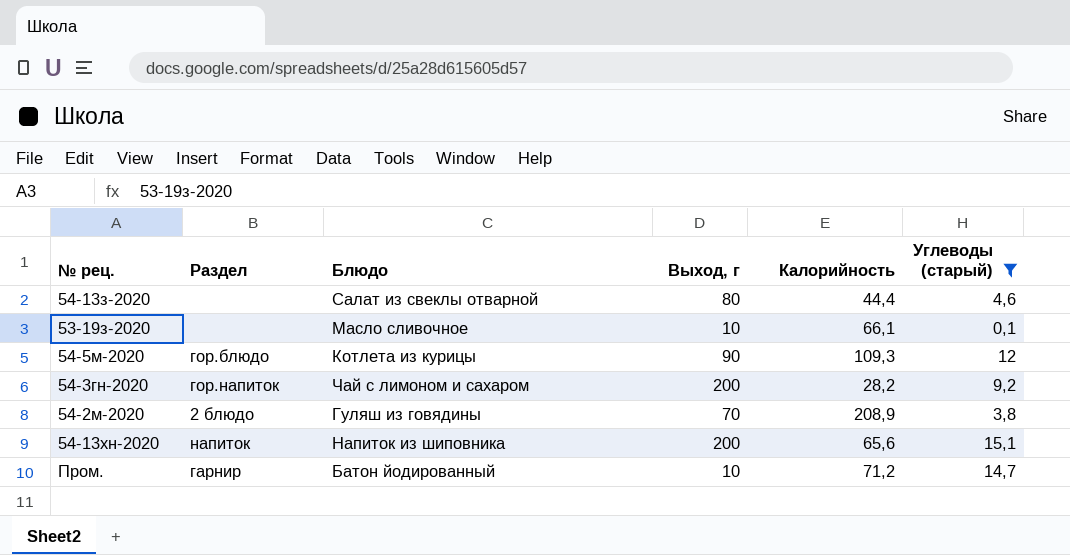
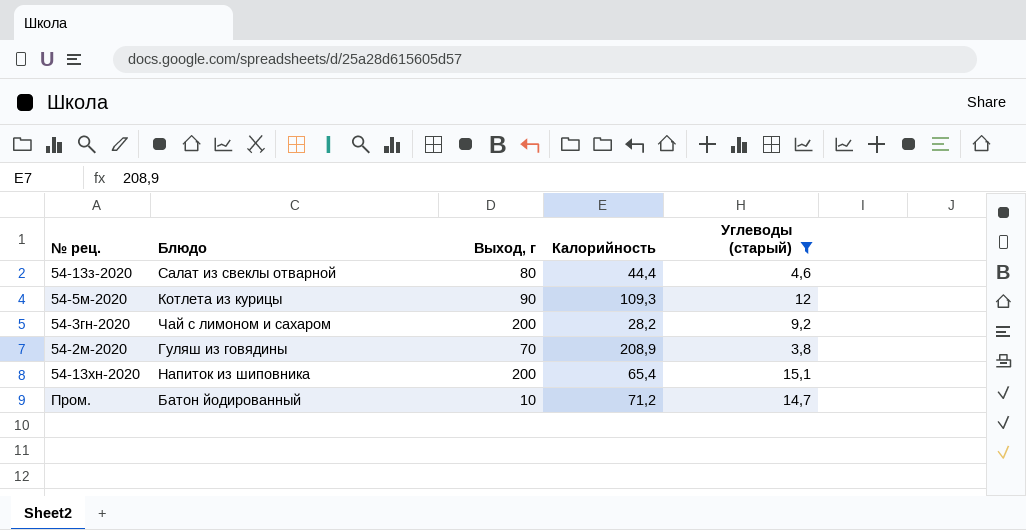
column Раздел | position: 2 -> none
row 53-19з-2020: none | Масло сливочное | 10 | 66,1 | 0,1 -> none
54-13хн-2020 | Калорийность: 65,6 -> 65,4

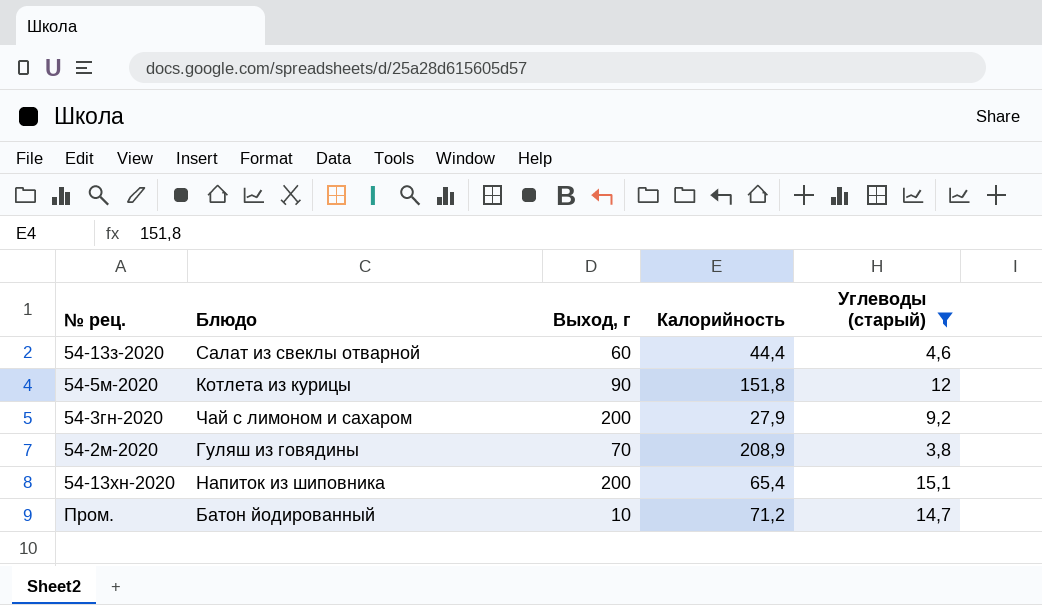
54-13з-2020 | Выход, г: 80 -> 60
54-5м-2020 | Калорийность: 109,3 -> 151,8
54-3гн-2020 | Калорийность: 28,2 -> 27,9

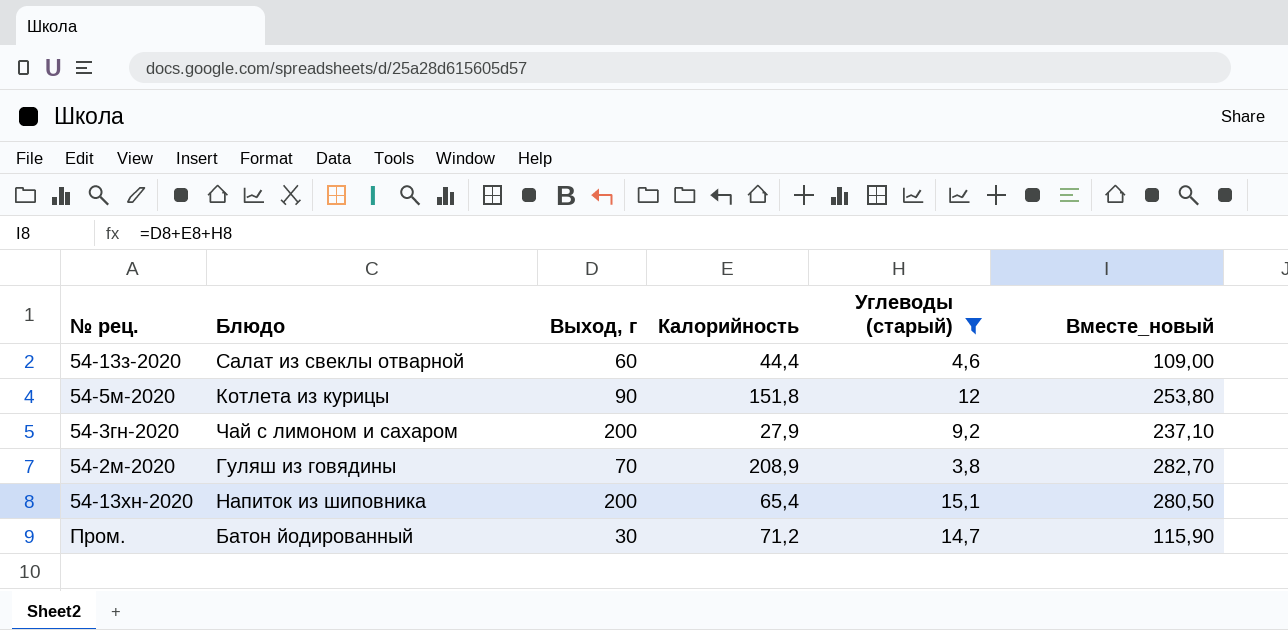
column Вместе_новый | formula: none -> [Выход, г] + [Калорийность] + [Углеводы (старый)]
Пром. | Выход, г: 10 -> 30

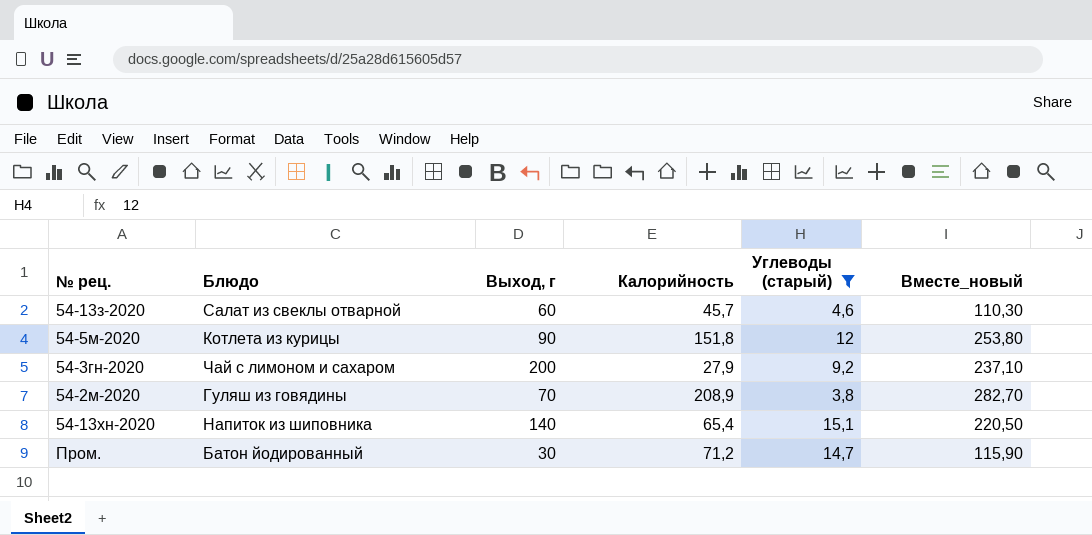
54-13з-2020 | Калорийность: 44,4 -> 45,7
54-13з-2020 | Вместе_новый: 109,00 -> 110,30
54-13хн-2020 | Выход, г: 200 -> 140
54-13хн-2020 | Вместе_новый: 280,50 -> 220,50

